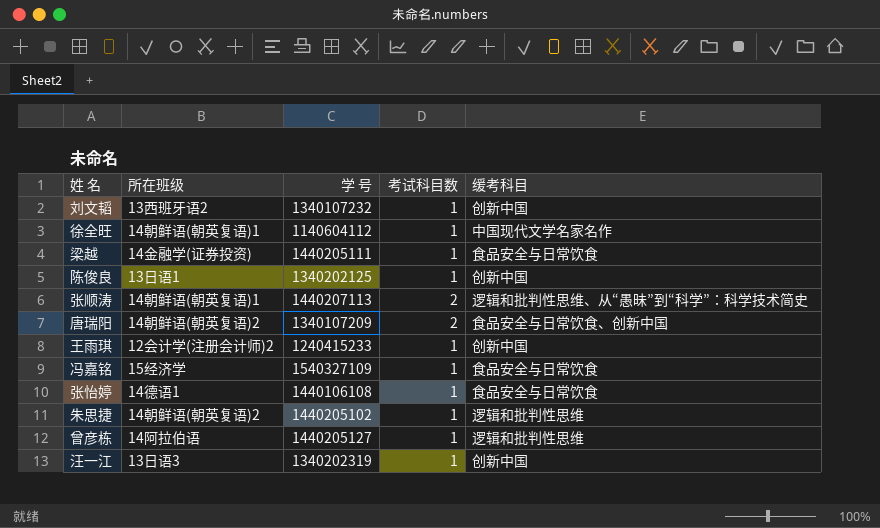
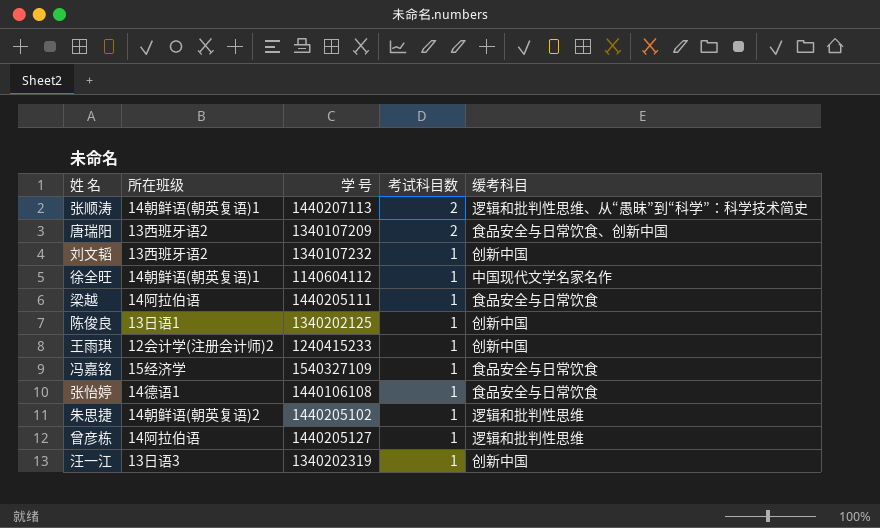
row order: none -> 考试科目数 descending
唐瑞阳 | 所在班级: 14朝鲜语(朝英复语)2 -> 13西班牙语2
梁越 | 所在班级: 14金融学(证券投资) -> 14阿拉伯语

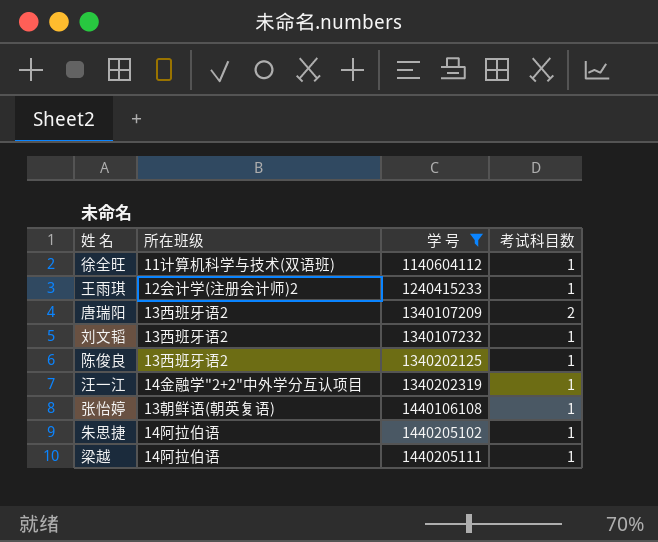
filter: none -> 学 号 <= 1440205111
row order: 考试科目数 descending -> 学 号 ascending
column 缓考科目 | position: 5 -> none
徐全旺 | 所在班级: 14朝鲜语(朝英复语)1 -> 11计算机科学与技术(双语班)
陈俊良 | 所在班级: 13日语1 -> 13西班牙语2
汪一江 | 所在班级: 13日语3 -> 14金融学"2+2"中外学分互认项目
张怡婷 | 所在班级: 14德语1 -> 13朝鲜语(朝英复语)
朱思捷 | 所在班级: 14朝鲜语(朝英复语)2 -> 14阿拉伯语

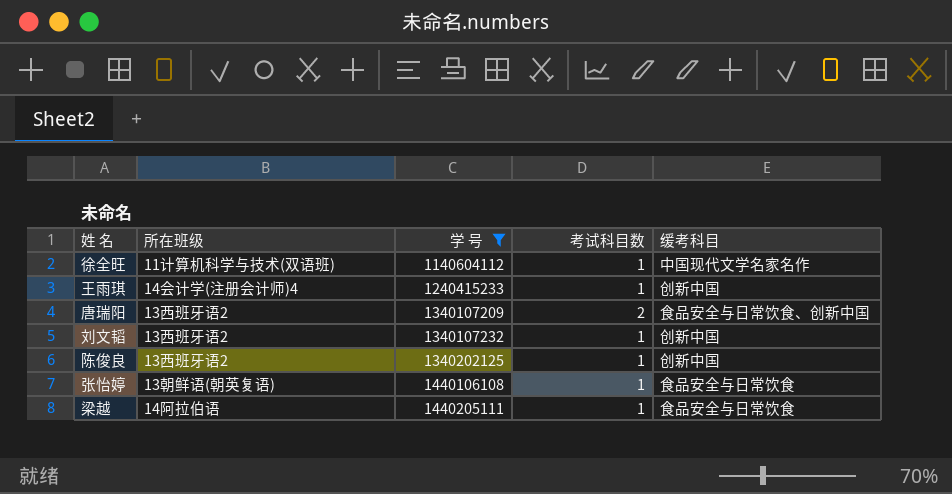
column 缓考科目 | position: none -> 5
row 汪一江: 14金融学"2+2"中外学分互认项目 | 1340202319 | 1 -> none
row 朱思捷: 14阿拉伯语 | 1440205102 | 1 -> none
王雨琪 | 所在班级: 12会计学(注册会计师)2 -> 14会计学(注册会计师)4

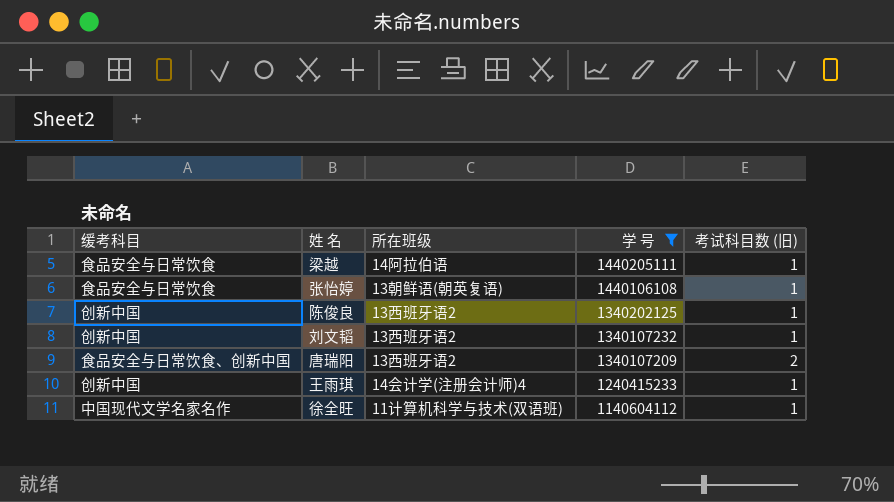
row order: 学 号 ascending -> 学 号 descending
column 缓考科目 | position: 5 -> 1
column name: 考试科目数 -> 考试科目数 (旧)

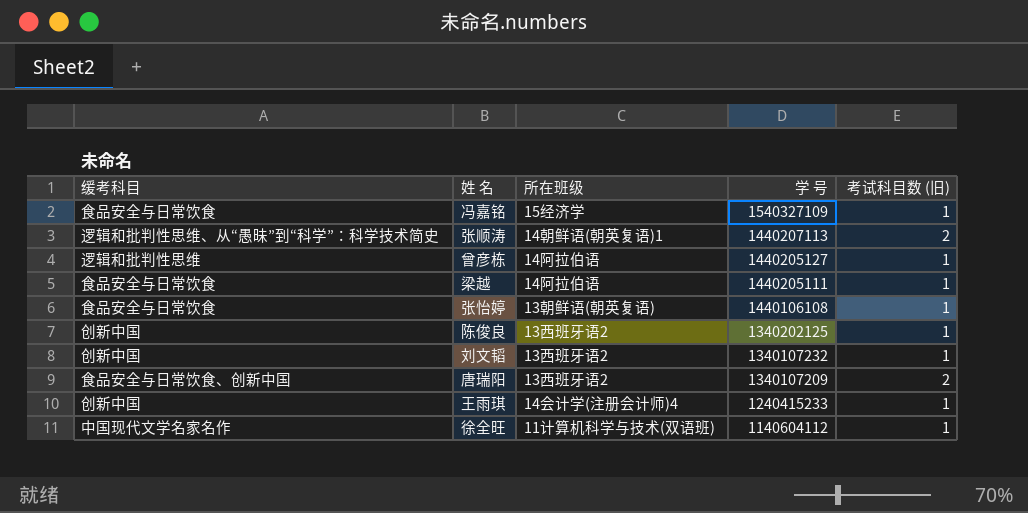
filter: 学 号 <= 1440205111 -> none

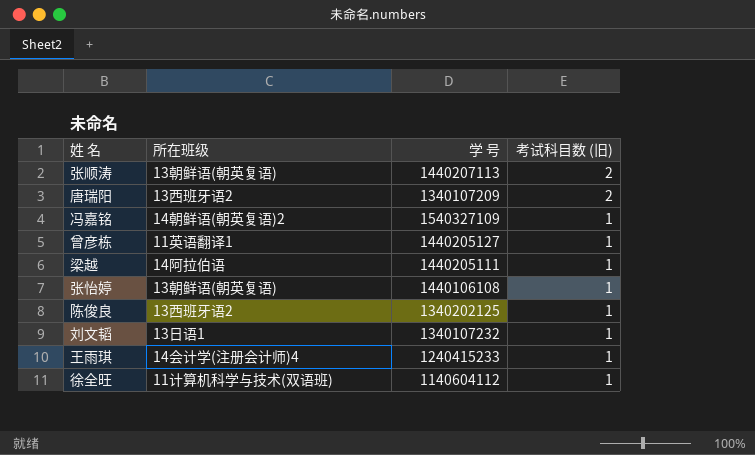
row order: 学 号 descending -> 考试科目数 (旧) descending
column 缓考科目 | position: 1 -> none
张顺涛 | 所在班级: 14朝鲜语(朝英复语)1 -> 13朝鲜语(朝英复语)
冯嘉铭 | 所在班级: 15经济学 -> 14朝鲜语(朝英复语)2
曾彦栋 | 所在班级: 14阿拉伯语 -> 11英语翻译1
刘文韬 | 所在班级: 13西班牙语2 -> 13日语1

